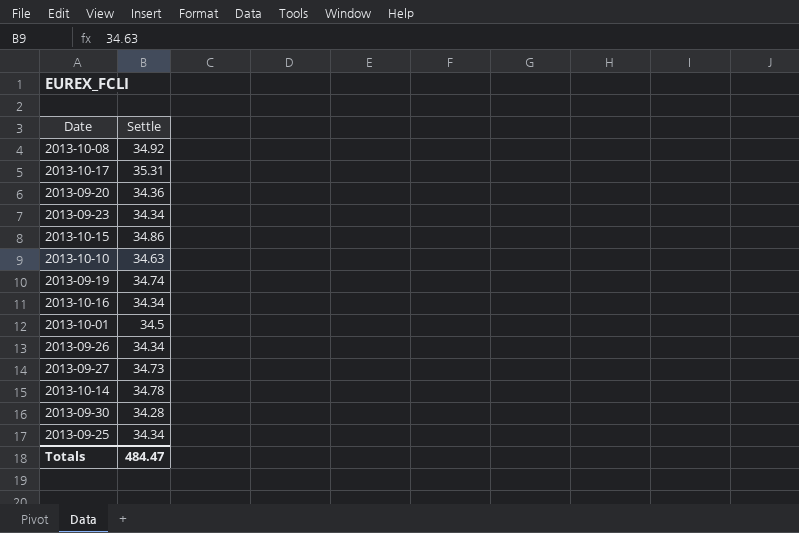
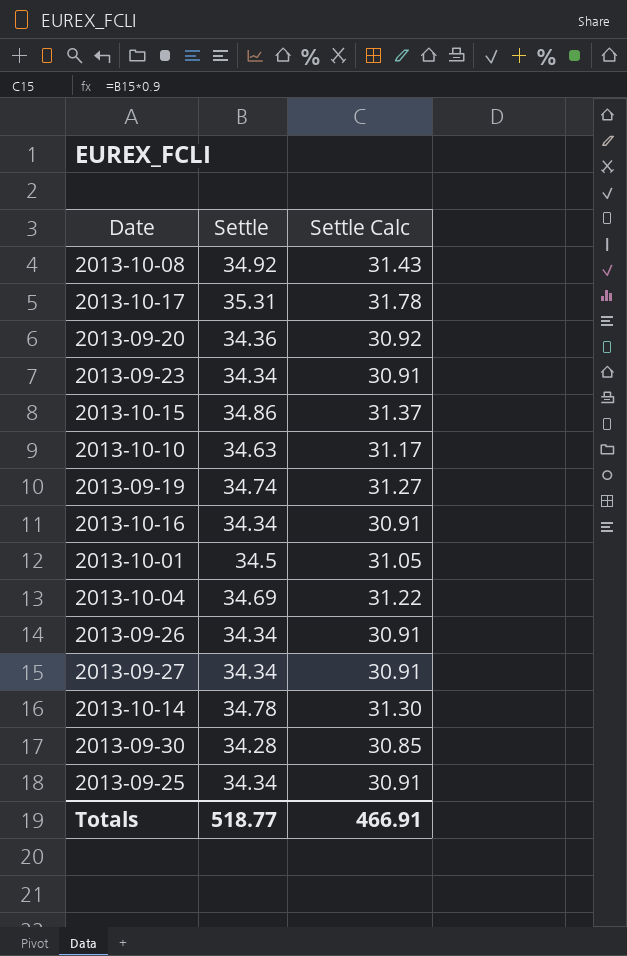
column Settle Calc | formula: none -> [Settle] * 0.9
row 2013-10-04: none -> 34.69 | 31.22
2013-09-27 | Settle: 34.73 -> 34.34
Totals | Settle: 484.47 -> 518.77

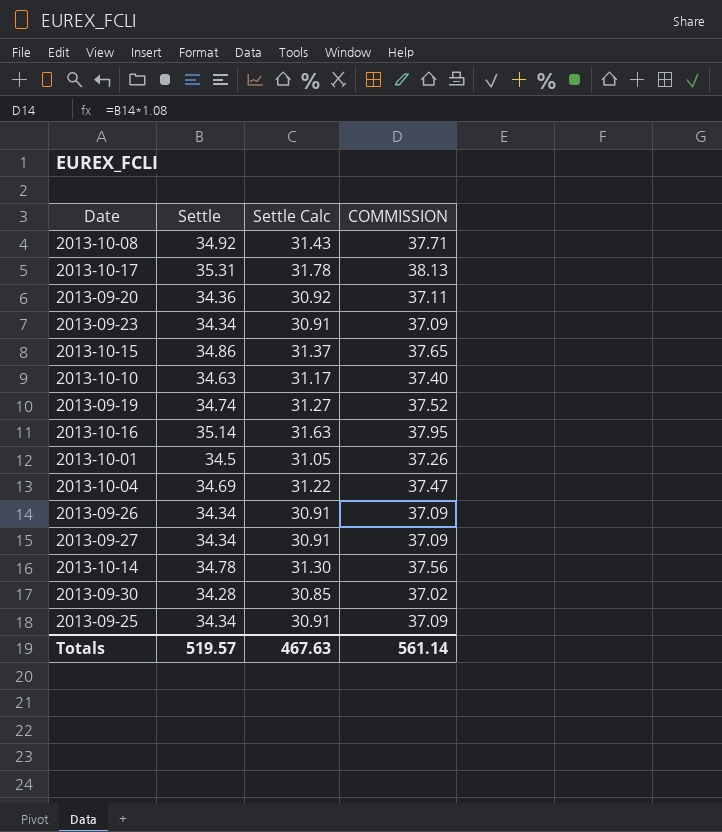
column COMMISSION | formula: none -> [Settle] * 1.08
2013-10-16 | Settle: 34.34 -> 35.14
2013-10-16 | Settle Calc: 30.91 -> 31.63
Totals | Settle: 518.77 -> 519.57
Totals | Settle Calc: 466.91 -> 467.63

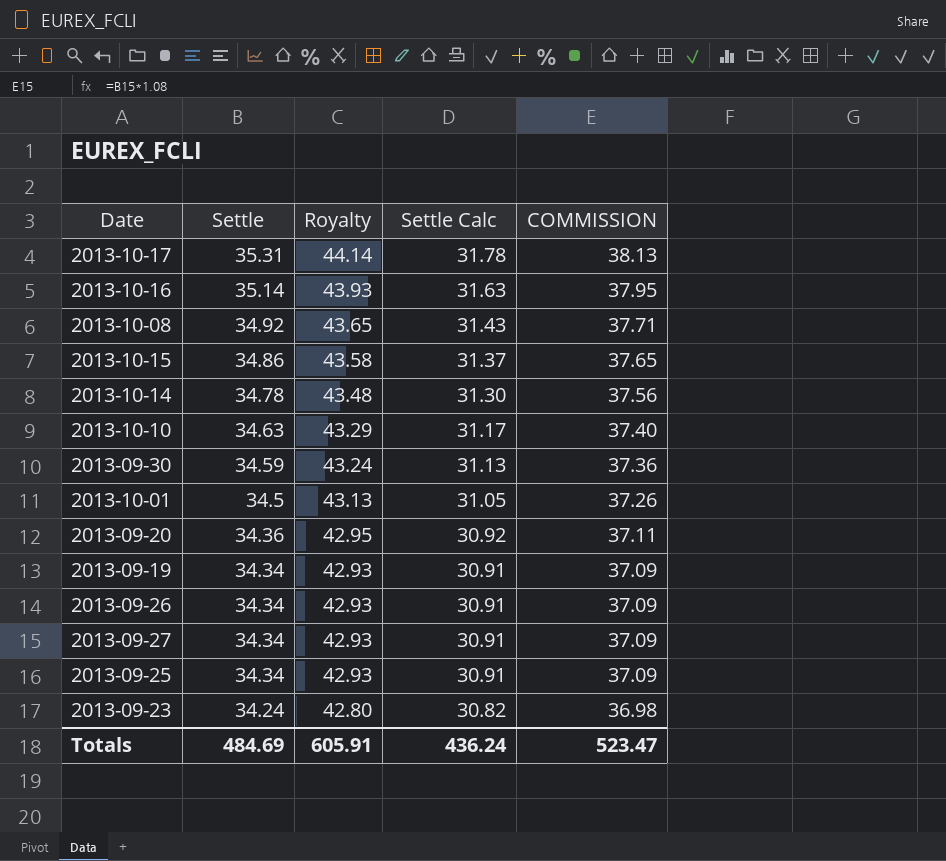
row order: none -> Settle descending
column Royalty | formula: none -> [Settle] * 1.25
row 2013-10-04: 34.69 | 31.22 | 37.47 -> none
2013-09-30 | Settle: 34.28 -> 34.59
2013-09-30 | Settle Calc: 30.85 -> 31.13
2013-09-30 | COMMISSION: 37.02 -> 37.36
2013-09-19 | Settle: 34.74 -> 34.34
2013-09-19 | Settle Calc: 31.27 -> 30.91
2013-09-19 | COMMISSION: 37.52 -> 37.09
2013-09-23 | Settle: 34.34 -> 34.24
2013-09-23 | Settle Calc: 30.91 -> 30.82
2013-09-23 | COMMISSION: 37.09 -> 36.98
Totals | Settle: 519.57 -> 484.69
Totals | Settle Calc: 467.63 -> 436.24
Totals | COMMISSION: 561.14 -> 523.47

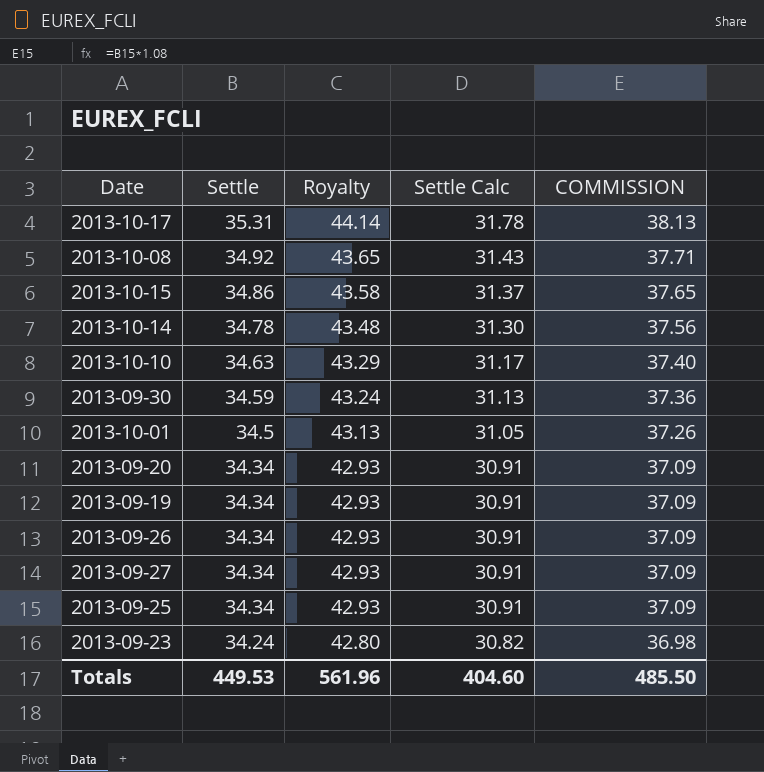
row 2013-10-16: 35.14 | 43.93 | 31.63 | 37.95 -> none
2013-09-20 | Settle: 34.36 -> 34.34
2013-09-20 | Royalty: 42.95 -> 42.93
2013-09-20 | Settle Calc: 30.92 -> 30.91
2013-09-20 | COMMISSION: 37.11 -> 37.09
Totals | Settle: 484.69 -> 449.53
Totals | Royalty: 605.91 -> 561.96
Totals | Settle Calc: 436.24 -> 404.60
Totals | COMMISSION: 523.47 -> 485.50

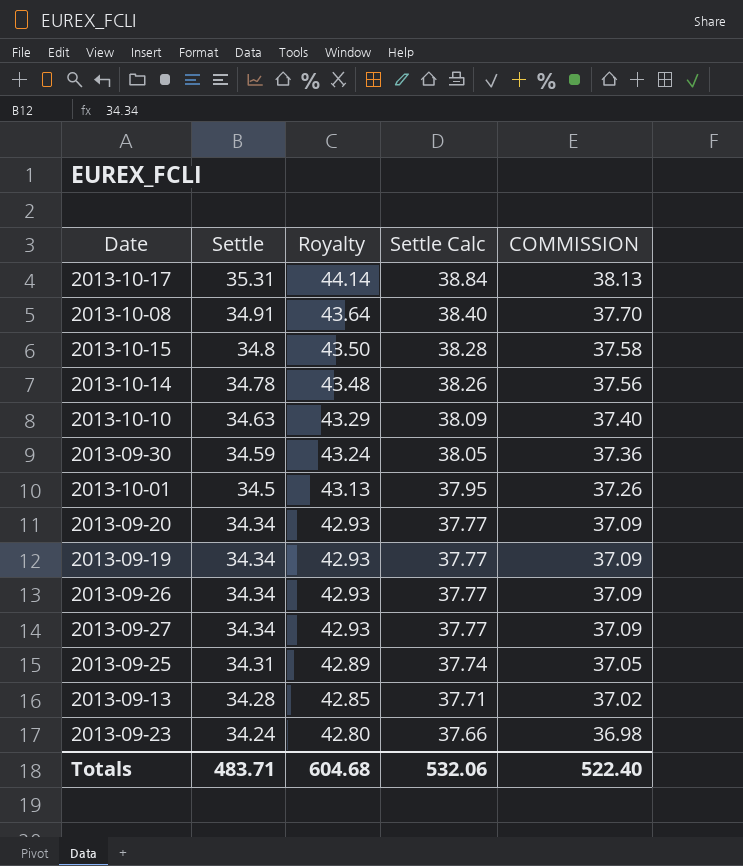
column Settle Calc | formula: [Settle] * 0.9 -> [Settle] * 1.1
2013-10-08 | Settle: 34.92 -> 34.91
2013-10-08 | Royalty: 43.65 -> 43.64
2013-10-08 | COMMISSION: 37.71 -> 37.70
2013-10-15 | Settle: 34.86 -> 34.8
2013-10-15 | Royalty: 43.58 -> 43.50
2013-10-15 | COMMISSION: 37.65 -> 37.58
2013-09-25 | Settle: 34.34 -> 34.31
2013-09-25 | Royalty: 42.93 -> 42.89
2013-09-25 | COMMISSION: 37.09 -> 37.05
row 2013-09-13: none -> 34.28 | 42.85 | 37.71 | 37.02
Totals | Settle: 449.53 -> 483.71
Totals | Royalty: 561.96 -> 604.68
Totals | Settle Calc: 404.60 -> 532.06
Totals | COMMISSION: 485.50 -> 522.40

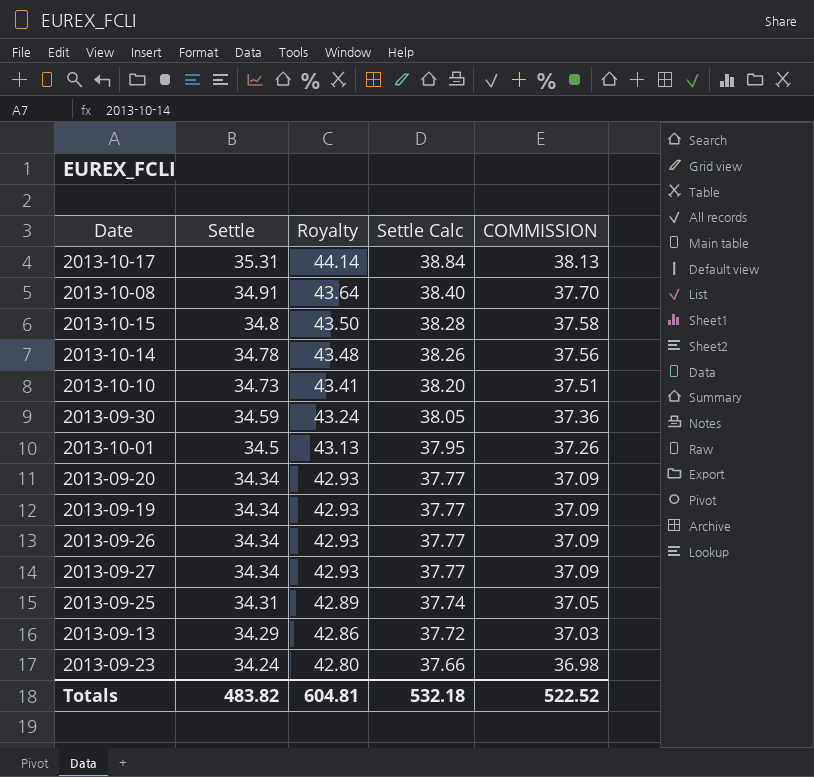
2013-10-10 | Settle: 34.63 -> 34.73
2013-10-10 | Royalty: 43.29 -> 43.41
2013-10-10 | Settle Calc: 38.09 -> 38.20
2013-10-10 | COMMISSION: 37.40 -> 37.51
2013-09-13 | Settle: 34.28 -> 34.29
2013-09-13 | Royalty: 42.85 -> 42.86
2013-09-13 | Settle Calc: 37.71 -> 37.72
2013-09-13 | COMMISSION: 37.02 -> 37.03
Totals | Settle: 483.71 -> 483.82
Totals | Royalty: 604.68 -> 604.81
Totals | Settle Calc: 532.06 -> 532.18
Totals | COMMISSION: 522.40 -> 522.52

